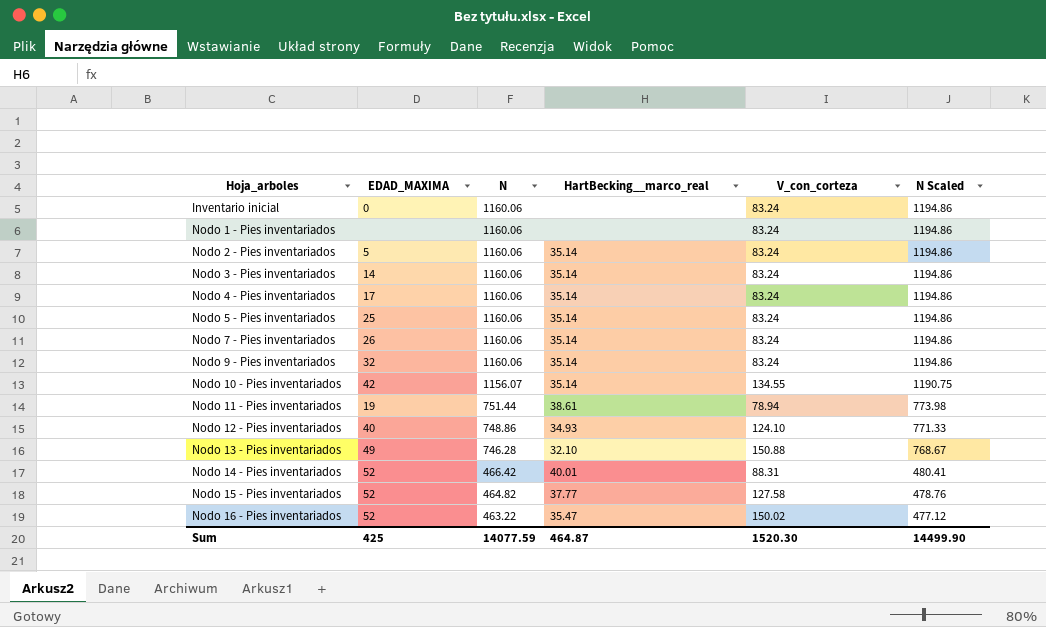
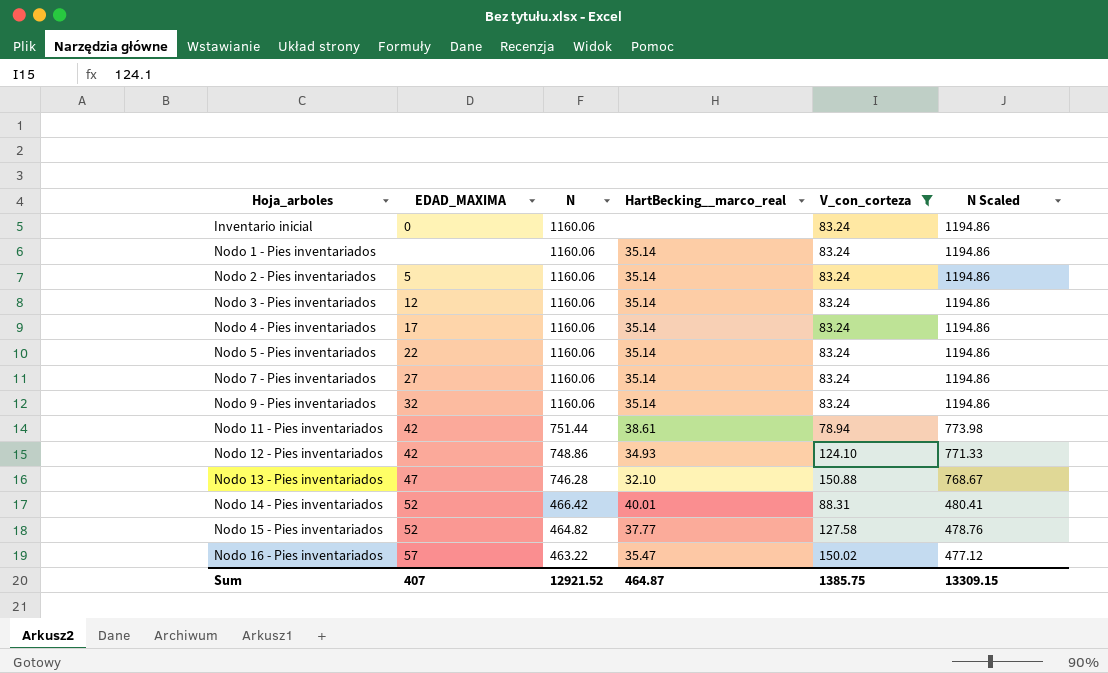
filter: none -> V_con_corteza != 134.55
Nodo 1 - Pies inventariados | HartBecking__marco_real: none -> 35.14
Nodo 3 - Pies inventariados | EDAD_MAXIMA: 14 -> 12
Nodo 5 - Pies inventariados | EDAD_MAXIMA: 25 -> 22
Nodo 7 - Pies inventariados | EDAD_MAXIMA: 26 -> 27
Nodo 11 - Pies inventariados | EDAD_MAXIMA: 19 -> 42
Nodo 12 - Pies inventariados | EDAD_MAXIMA: 40 -> 42
Nodo 13 - Pies inventariados | EDAD_MAXIMA: 49 -> 47
Nodo 16 - Pies inventariados | EDAD_MAXIMA: 52 -> 57
Sum | EDAD_MAXIMA: 425 -> 407
Sum | N: 14077.59 -> 12921.52
Sum | V_con_corteza: 1520.30 -> 1385.75
Sum | N Scaled: 14499.90 -> 13309.15

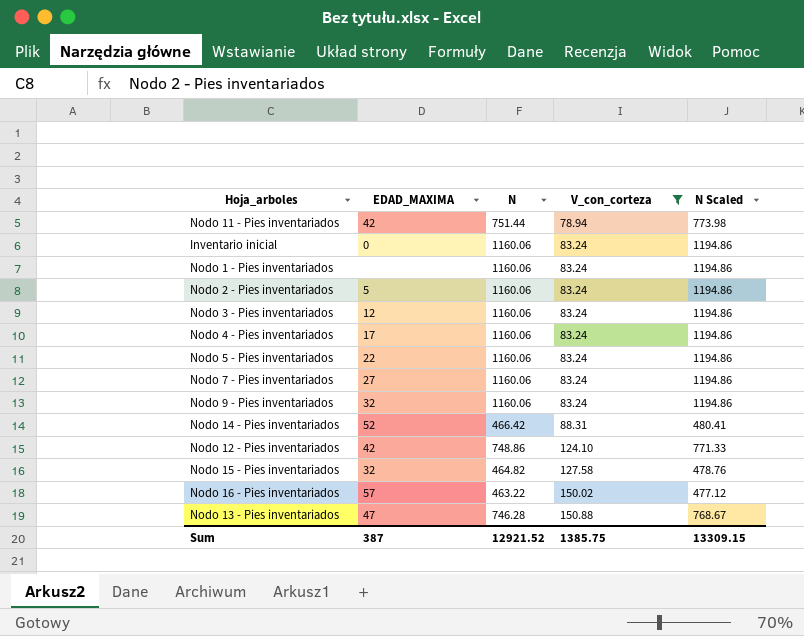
row order: Hoja_arboles ascending -> V_con_corteza ascending
column HartBecking__marco_real | position: 4 -> none
Nodo 15 - Pies inventariados | EDAD_MAXIMA: 52 -> 32
Sum | EDAD_MAXIMA: 407 -> 387

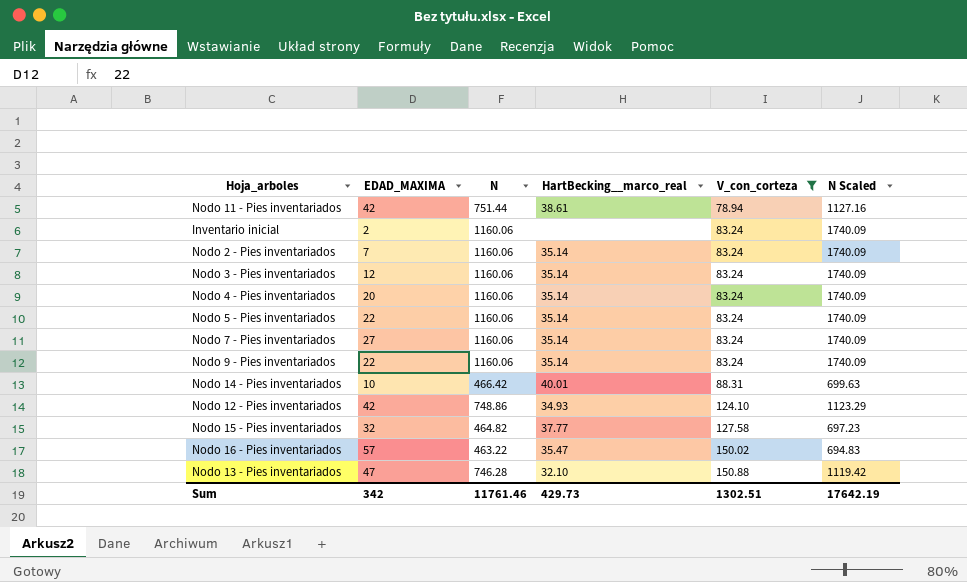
column HartBecking__marco_real | position: none -> 4
column N Scaled | formula: [N] * 1.03 -> [N] * 1.5
row Nodo 1 - Pies inventariados: none | 1160.06 | 83.24 | 1194.86 -> none
Inventario inicial | EDAD_MAXIMA: 0 -> 2
Nodo 2 - Pies inventariados | EDAD_MAXIMA: 5 -> 7
Nodo 4 - Pies inventariados | EDAD_MAXIMA: 17 -> 20
Nodo 9 - Pies inventariados | EDAD_MAXIMA: 32 -> 22
Nodo 14 - Pies inventariados | EDAD_MAXIMA: 52 -> 10
Sum | EDAD_MAXIMA: 387 -> 342
Sum | N: 12921.52 -> 11761.46
Sum | V_con_corteza: 1385.75 -> 1302.51
Sum | N Scaled: 13309.15 -> 17642.19

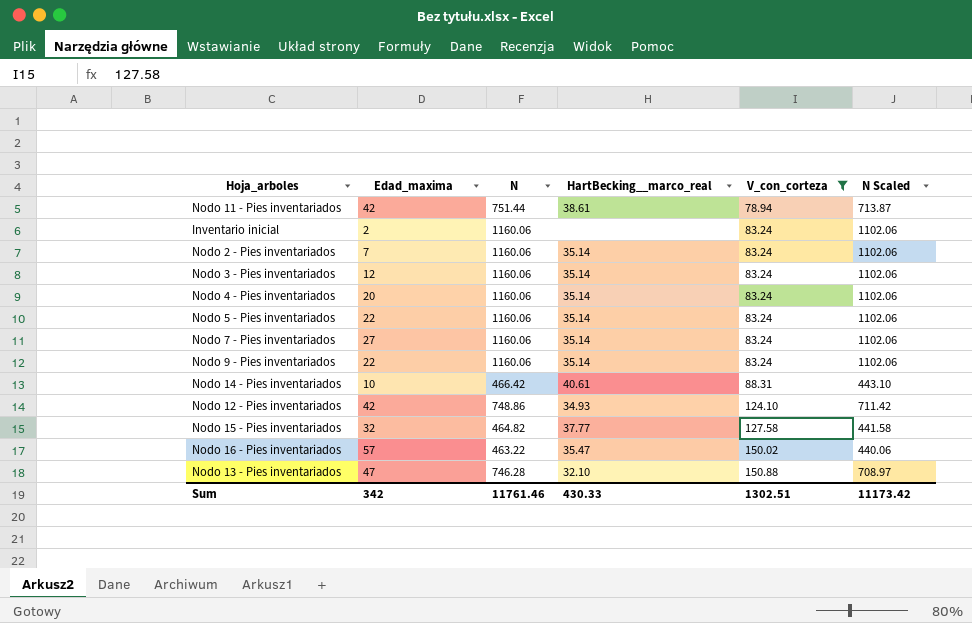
column name: EDAD_MAXIMA -> Edad_maxima
column N Scaled | formula: [N] * 1.5 -> [N] * 0.95
Nodo 14 - Pies inventariados | HartBecking__marco_real: 40.01 -> 40.61
Sum | HartBecking__marco_real: 429.73 -> 430.33
Sum | N Scaled: 17642.19 -> 11173.42

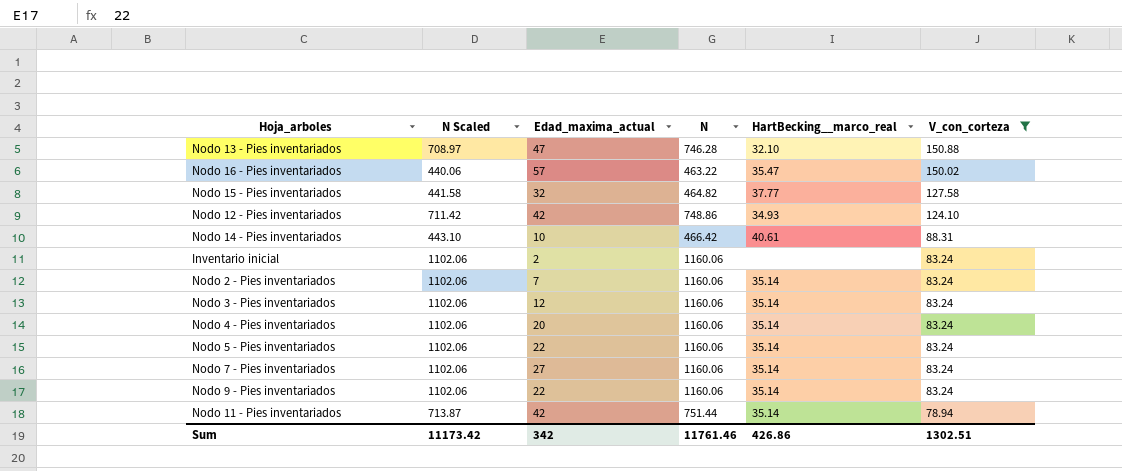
row order: V_con_corteza ascending -> V_con_corteza descending
column N Scaled | position: 6 -> 2
column name: Edad_maxima -> Edad_maxima_actual
Nodo 11 - Pies inventariados | HartBecking__marco_real: 38.61 -> 35.14
Sum | HartBecking__marco_real: 430.33 -> 426.86

